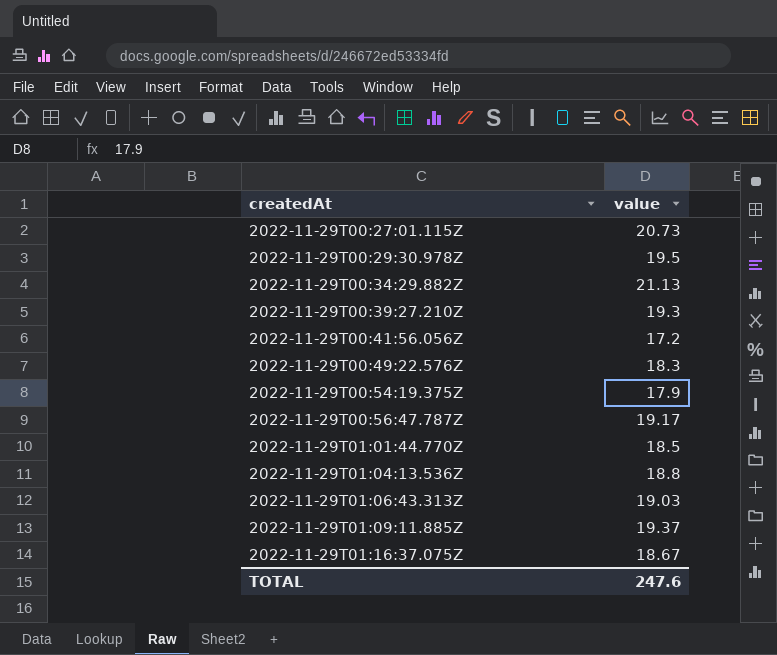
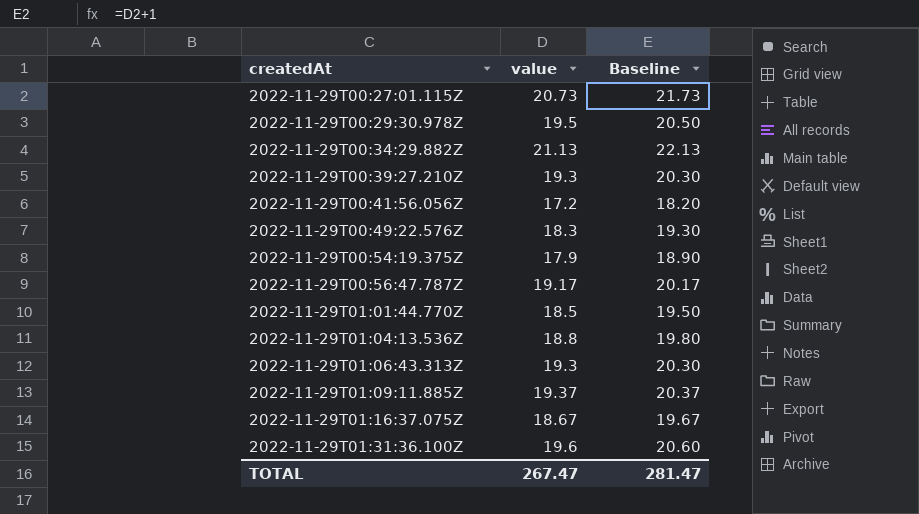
column Baseline | formula: none -> [value] + 1
2022-11-29T01:06:43.313Z | value: 19.03 -> 19.3
row 2022-11-29T01:31:36.100Z: none -> 19.6 | 20.60
TOTAL | value: 247.6 -> 267.47

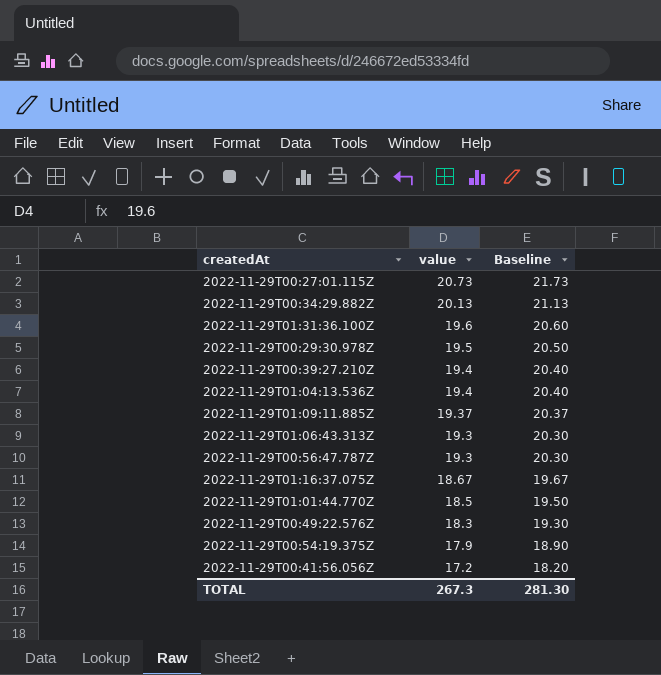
row order: createdAt ascending -> value descending
2022-11-29T00:34:29.882Z | value: 21.13 -> 20.13
2022-11-29T00:34:29.882Z | Baseline: 22.13 -> 21.13
2022-11-29T00:39:27.210Z | value: 19.3 -> 19.4
2022-11-29T00:39:27.210Z | Baseline: 20.30 -> 20.40
2022-11-29T01:04:13.536Z | value: 18.8 -> 19.4
2022-11-29T01:04:13.536Z | Baseline: 19.80 -> 20.40
2022-11-29T00:56:47.787Z | value: 19.17 -> 19.3
2022-11-29T00:56:47.787Z | Baseline: 20.17 -> 20.30
TOTAL | value: 267.47 -> 267.3
TOTAL | Baseline: 281.47 -> 281.30

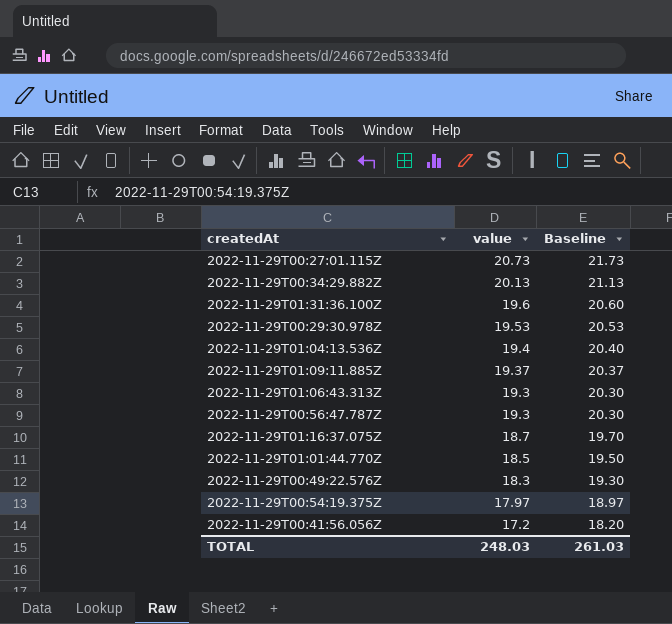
row 2022-11-29T00:39:27.210Z: 19.4 | 20.40 -> none
2022-11-29T00:29:30.978Z | value: 19.5 -> 19.53
2022-11-29T00:29:30.978Z | Baseline: 20.50 -> 20.53
2022-11-29T01:16:37.075Z | value: 18.67 -> 18.7
2022-11-29T01:16:37.075Z | Baseline: 19.67 -> 19.70
2022-11-29T00:54:19.375Z | value: 17.9 -> 17.97
2022-11-29T00:54:19.375Z | Baseline: 18.90 -> 18.97
TOTAL | value: 267.3 -> 248.03
TOTAL | Baseline: 281.30 -> 261.03

